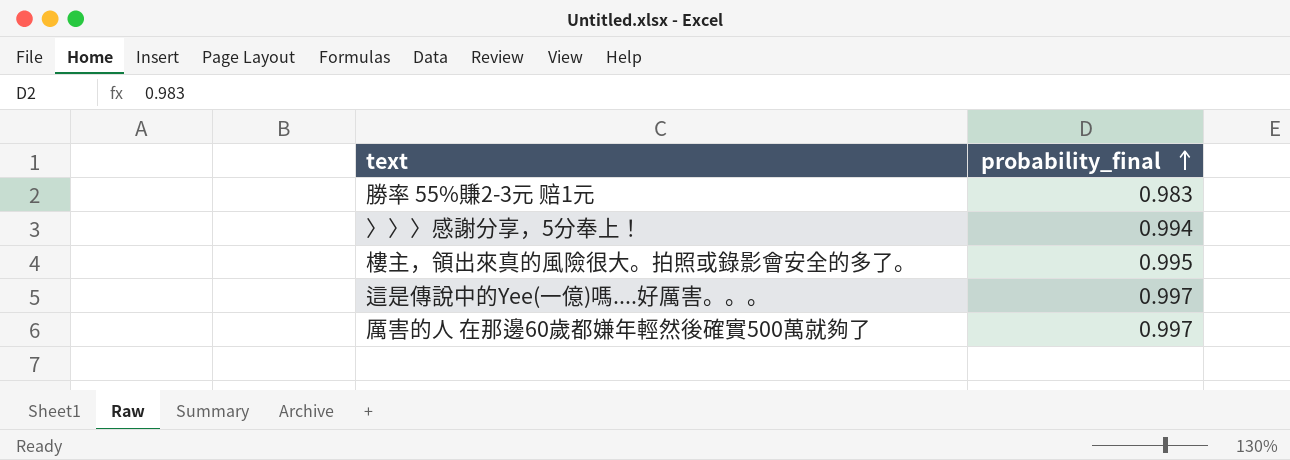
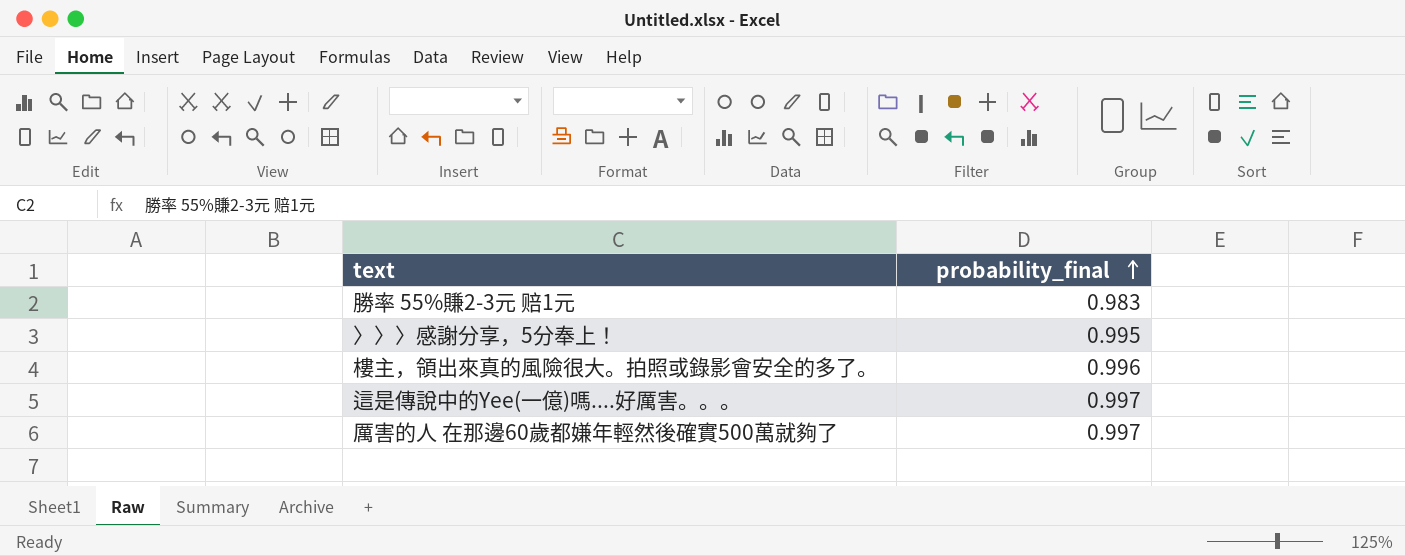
〉〉〉感謝分享，5分奉上！ | probability_final: 0.994 -> 0.995
樓主，領出來真的風險很大。拍照或錄影會安全的多了。 | probability_final: 0.995 -> 0.996

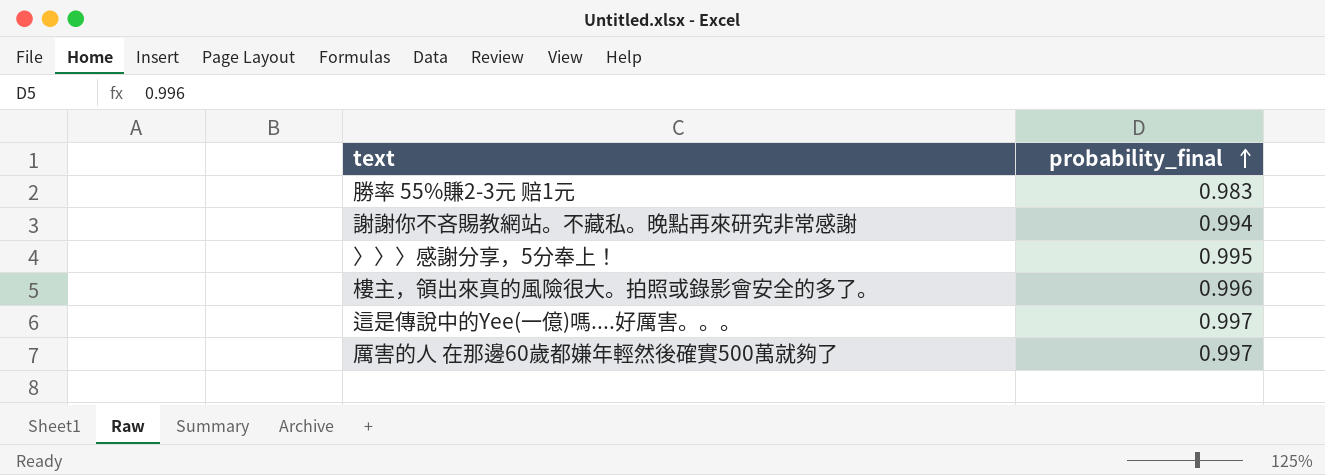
row 謝謝你不吝賜教網站。不藏私。晚點再來研究非常感謝: none -> 0.994

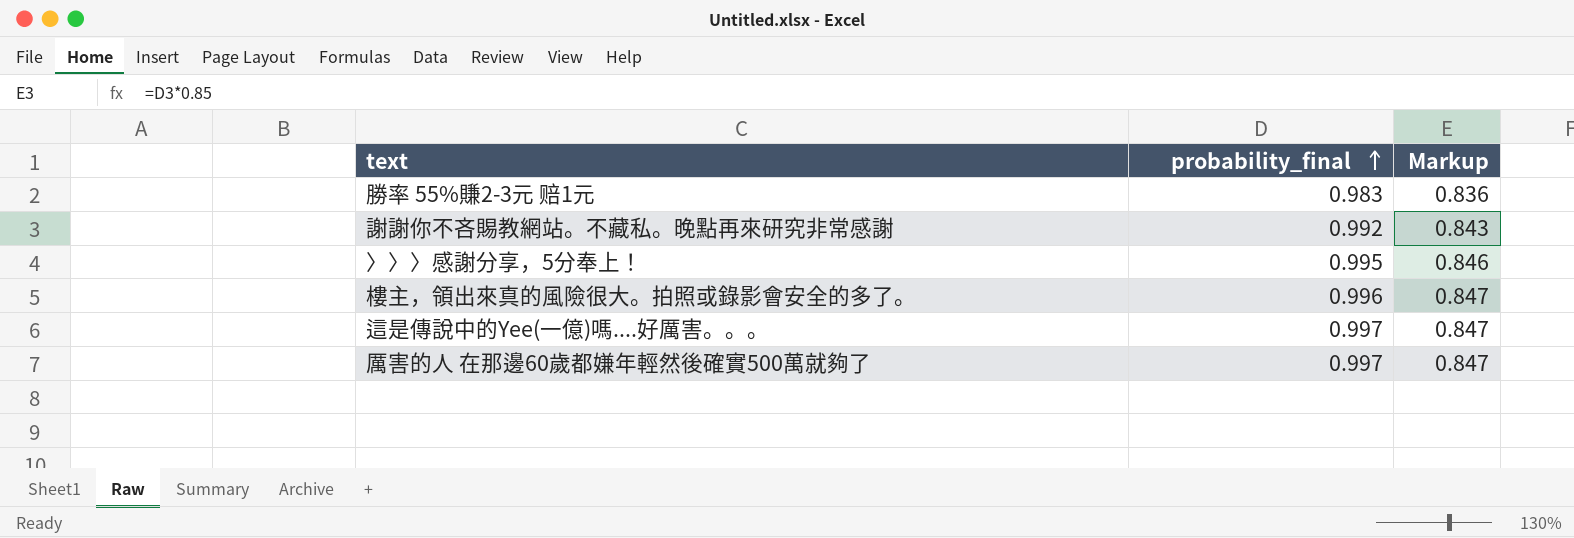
column Markup | formula: none -> [probability_final] * 0.85
謝謝你不吝賜教網站。不藏私。晚點再來研究非常感謝 | probability_final: 0.994 -> 0.992

